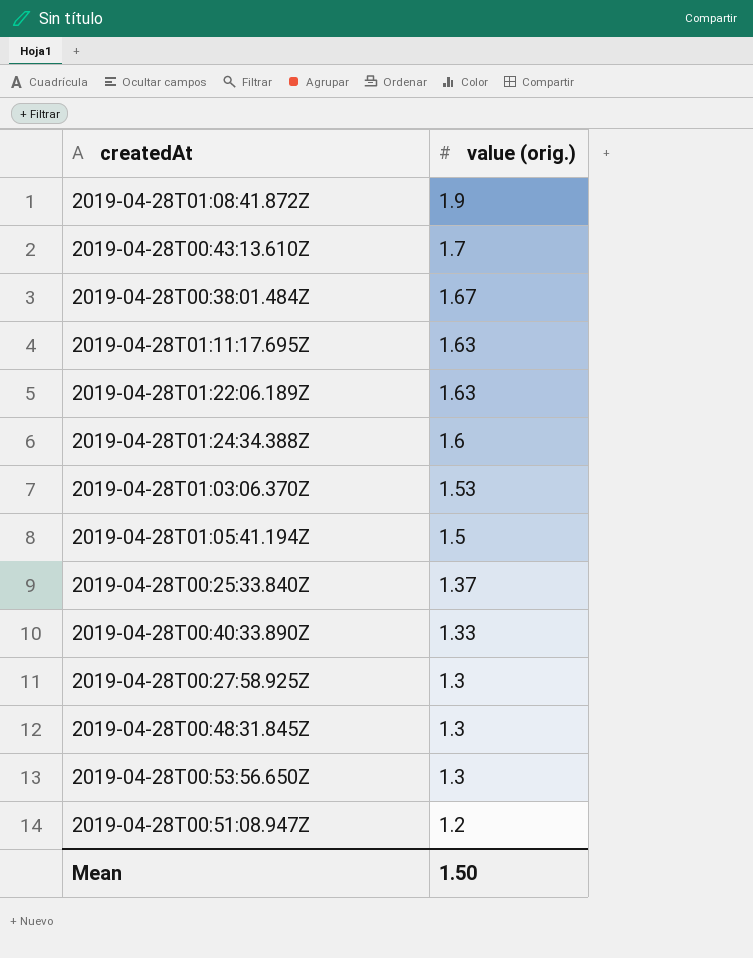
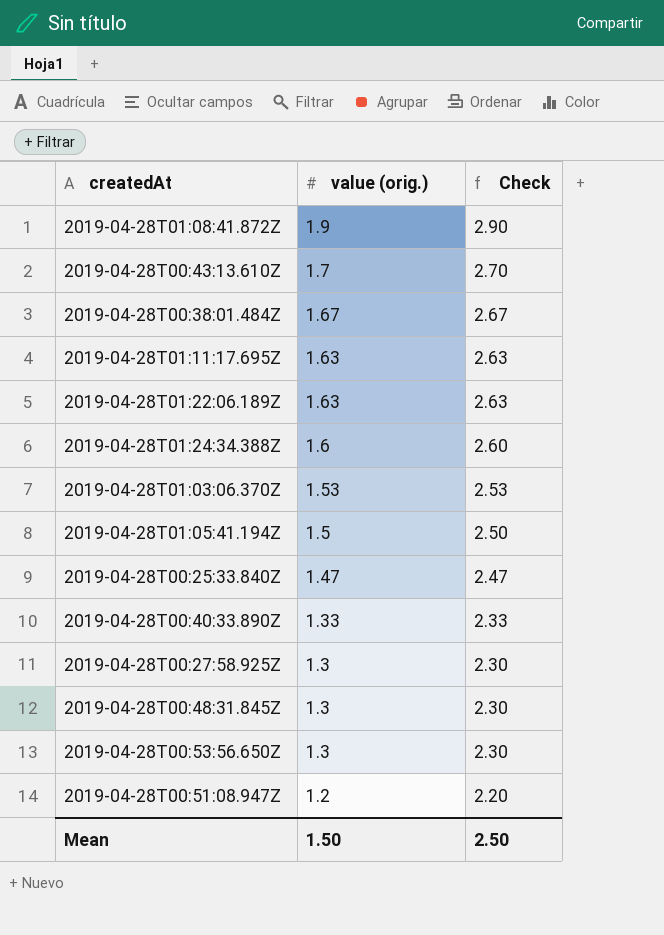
column Check | formula: none -> [value (orig.)] + 1
2019-04-28T00:25:33.840Z | value (orig.): 1.37 -> 1.47

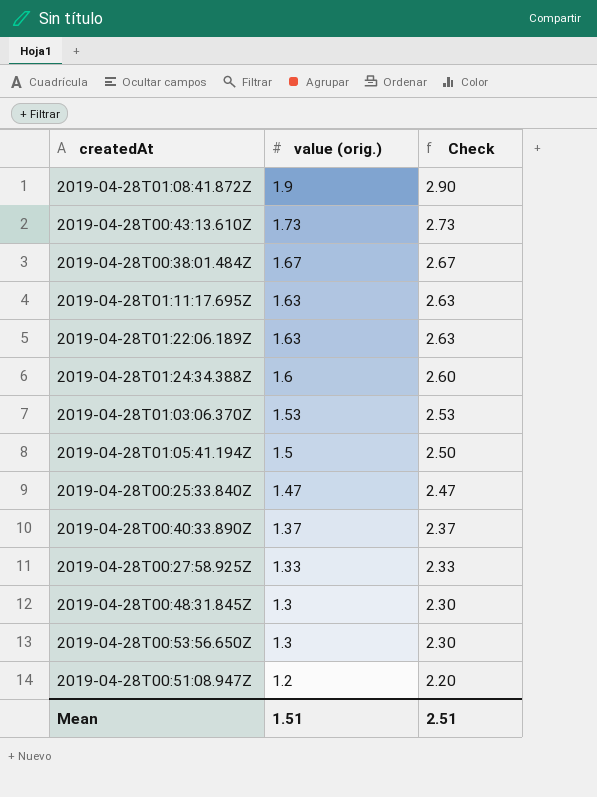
2019-04-28T00:43:13.610Z | value (orig.): 1.7 -> 1.73
2019-04-28T00:43:13.610Z | Check: 2.70 -> 2.73
2019-04-28T00:40:33.890Z | value (orig.): 1.33 -> 1.37
2019-04-28T00:40:33.890Z | Check: 2.33 -> 2.37
2019-04-28T00:27:58.925Z | value (orig.): 1.3 -> 1.33
2019-04-28T00:27:58.925Z | Check: 2.30 -> 2.33
Mean | value (orig.): 1.50 -> 1.51
Mean | Check: 2.50 -> 2.51

